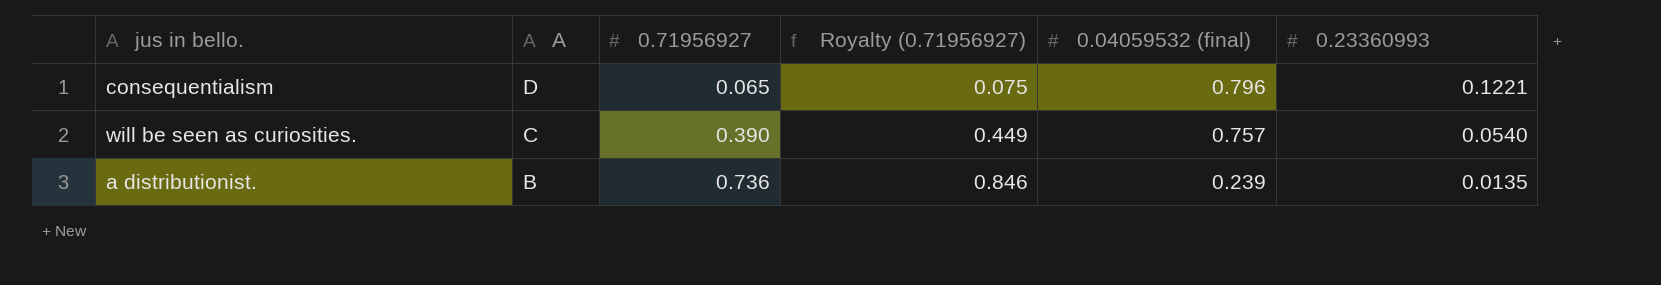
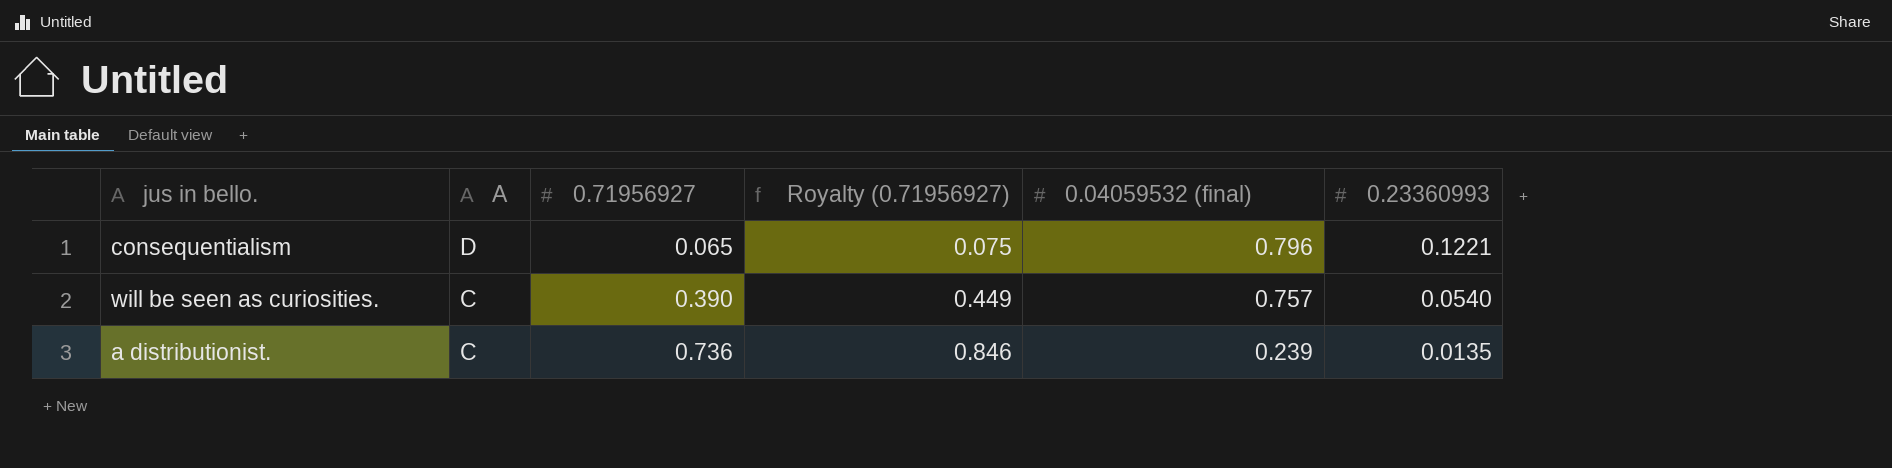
a distributionist. | A: B -> C

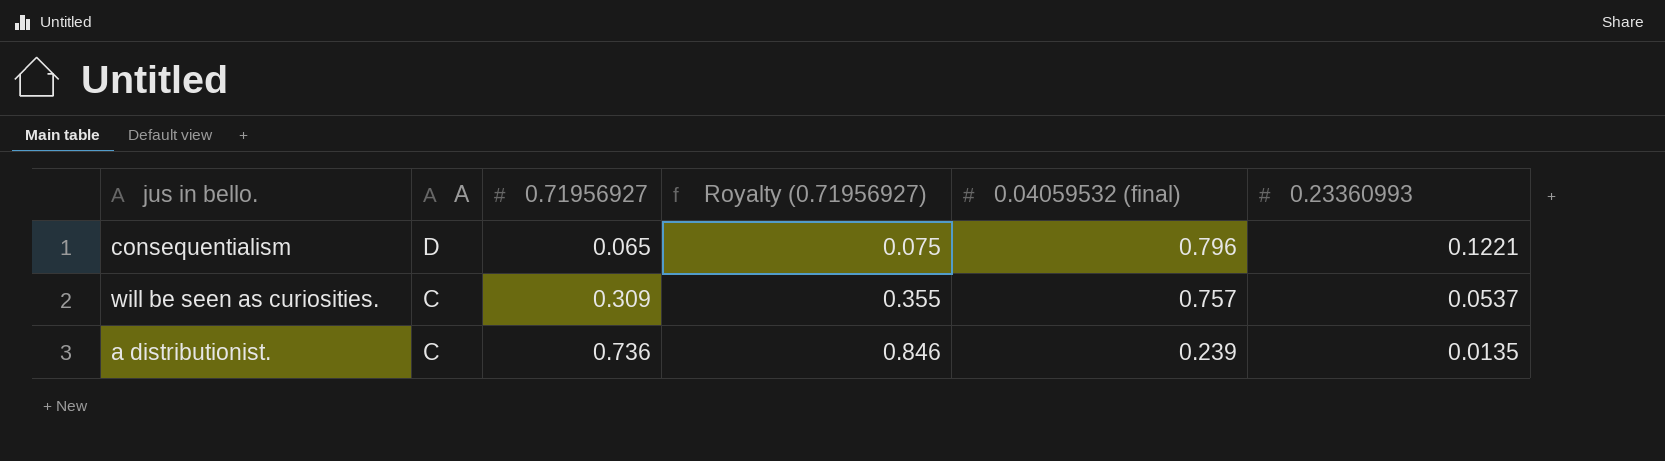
will be seen as curiosities. | 0.71956927: 0.390 -> 0.309
will be seen as curiosities. | Royalty (0.71956927): 0.449 -> 0.355
will be seen as curiosities. | 0.23360993: 0.0540 -> 0.0537

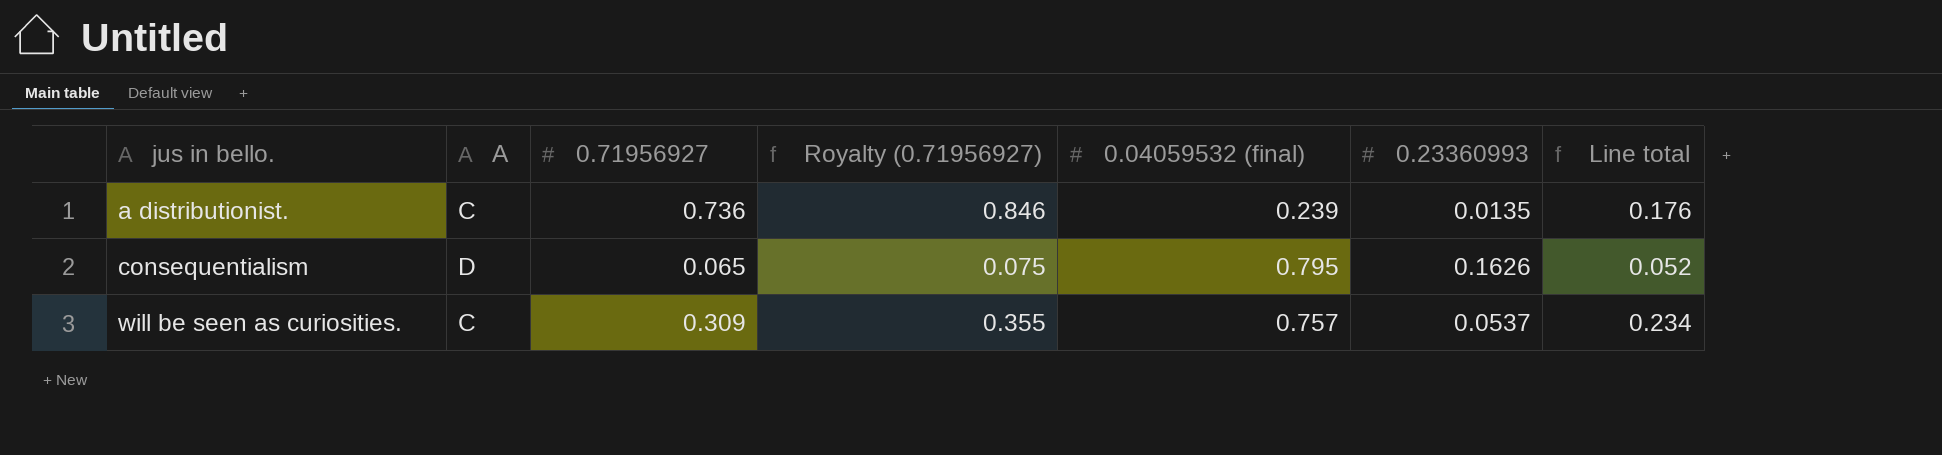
row order: A descending -> jus in bello. ascending
column Line total | formula: none -> [0.71956927] * [0.04059532 (final)]
consequentialism | 0.04059532 (final): 0.796 -> 0.795
consequentialism | 0.23360993: 0.1221 -> 0.1626

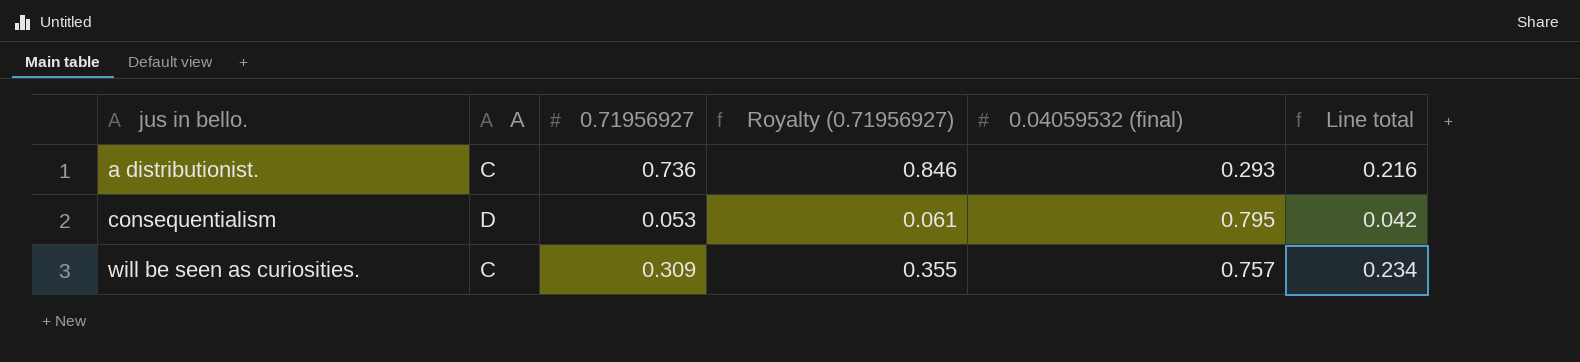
column 0.23360993 | position: 6 -> none
a distributionist. | 0.04059532 (final): 0.239 -> 0.293
a distributionist. | Line total: 0.176 -> 0.216
consequentialism | 0.71956927: 0.065 -> 0.053
consequentialism | Royalty (0.71956927): 0.075 -> 0.061
consequentialism | Line total: 0.052 -> 0.042

